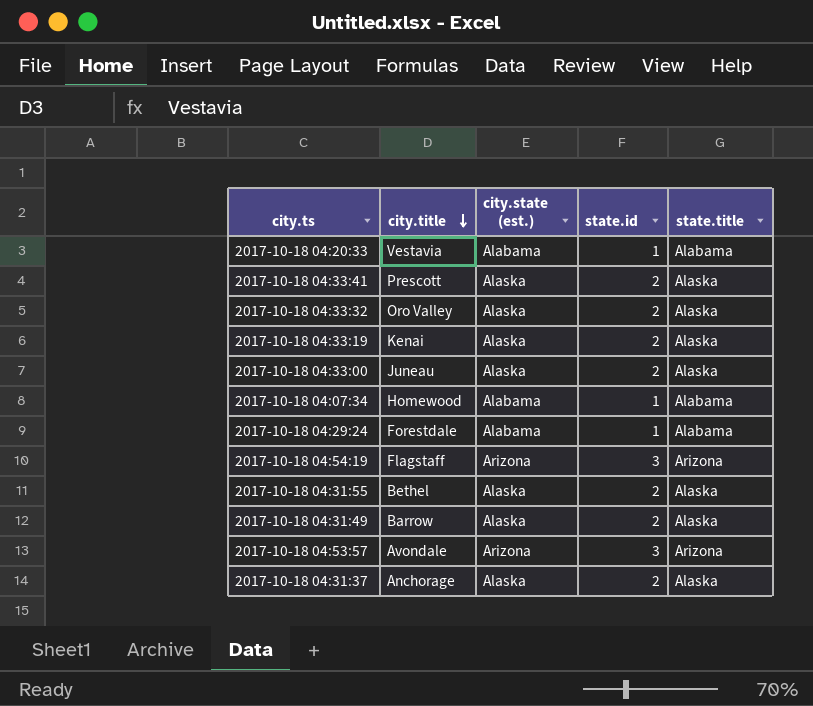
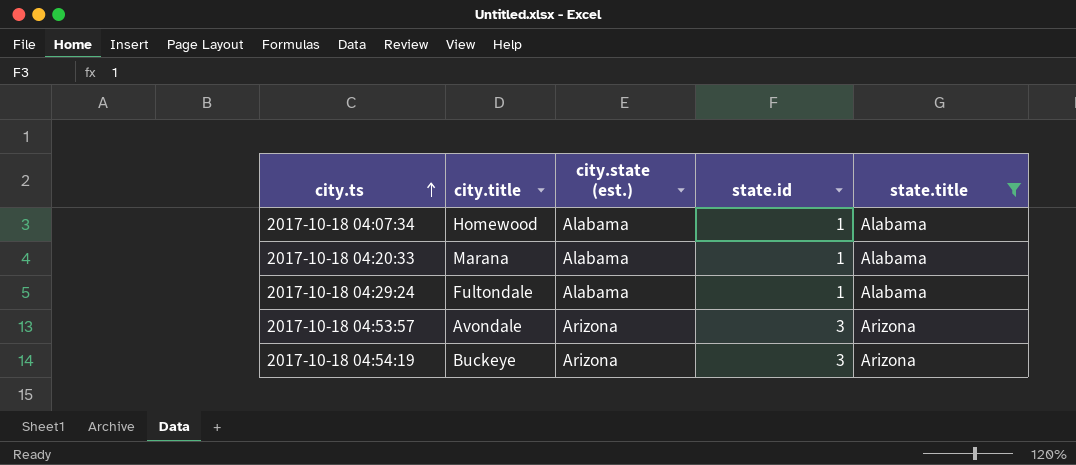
filter: none -> state.title != Alaska
row order: city.title descending -> city.ts ascending
2017-10-18 04:20:33 | city.title: Vestavia -> Marana
2017-10-18 04:29:24 | city.title: Forestdale -> Fultondale
2017-10-18 04:54:19 | city.title: Flagstaff -> Buckeye

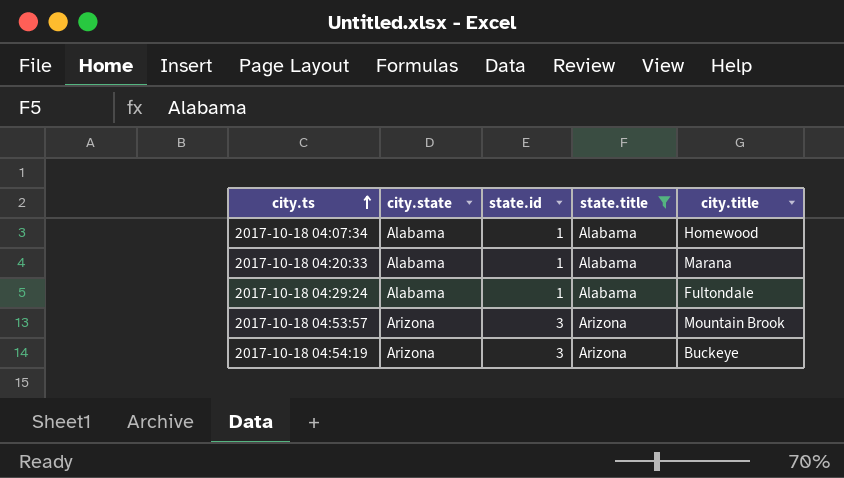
column name: city.state (est.) -> city.state
column city.title | position: 2 -> 5
2017-10-18 04:53:57 | city.title: Avondale -> Mountain Brook

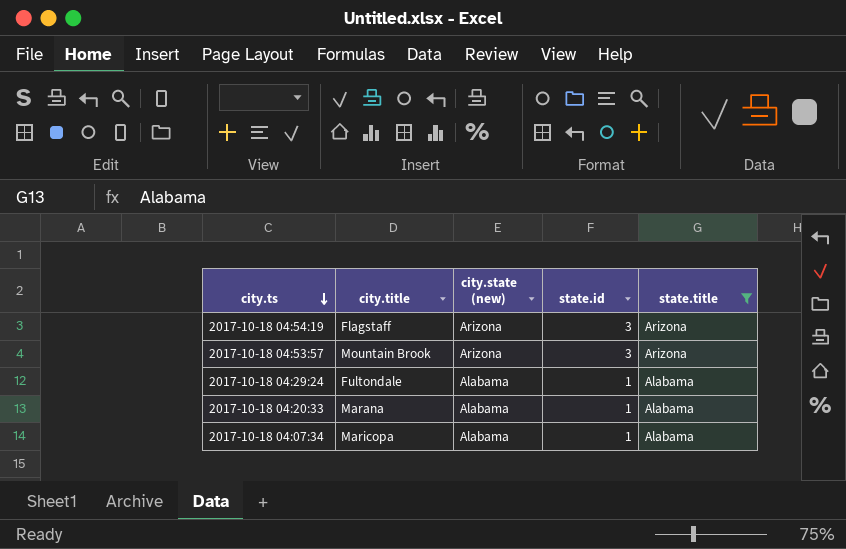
row order: city.ts ascending -> city.ts descending
column city.title | position: 5 -> 2
column name: city.state -> city.state (new)
2017-10-18 04:54:19 | city.title: Buckeye -> Flagstaff
2017-10-18 04:07:34 | city.title: Homewood -> Maricopa

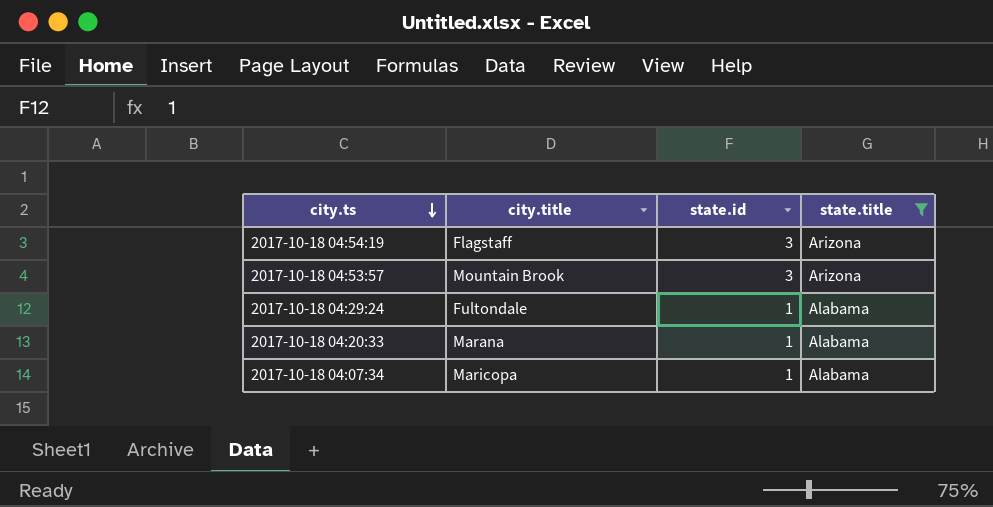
column city.state (new) | position: 3 -> none

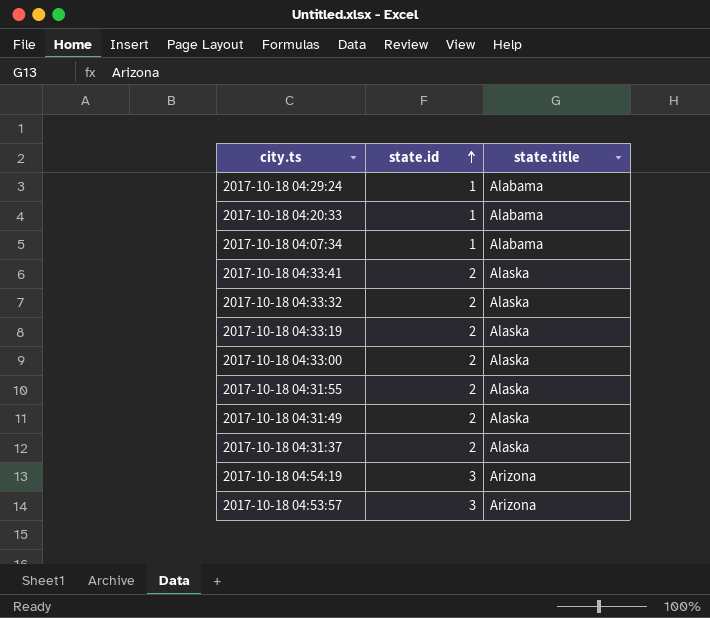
filter: state.title != Alaska -> none
row order: city.ts descending -> state.id ascending
column city.title | position: 2 -> none

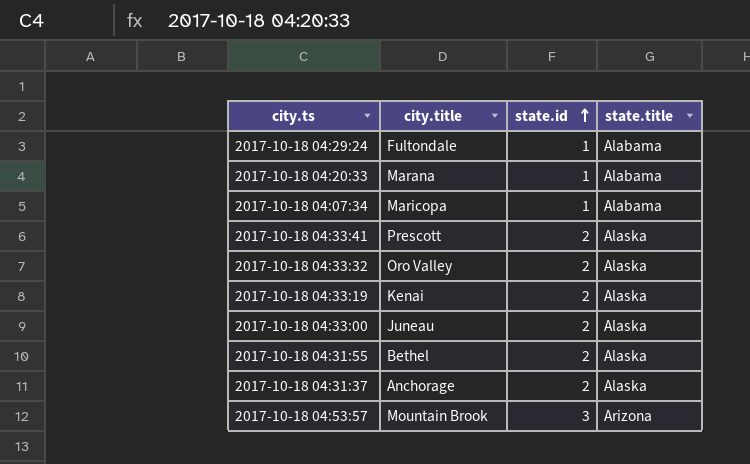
column city.title | position: none -> 2
row 2017-10-18 04:31:49: 2 | Alaska -> none
row 2017-10-18 04:54:19: 3 | Arizona -> none

